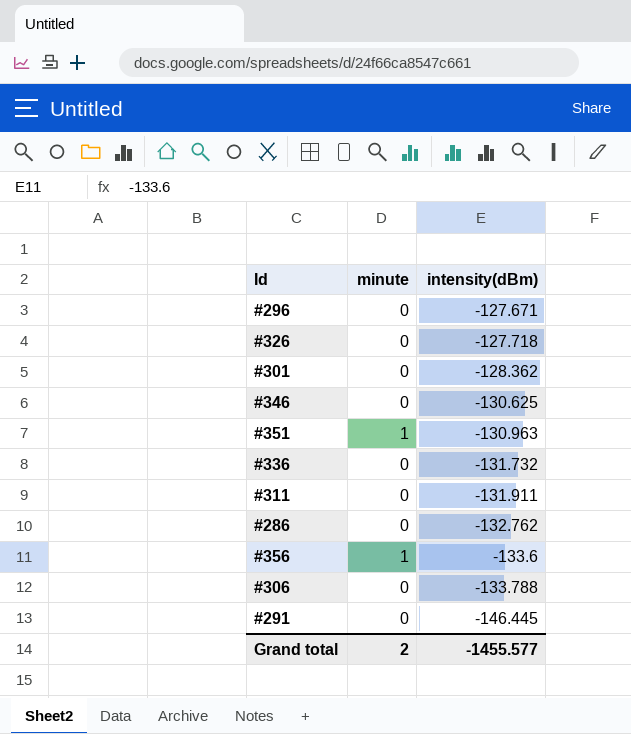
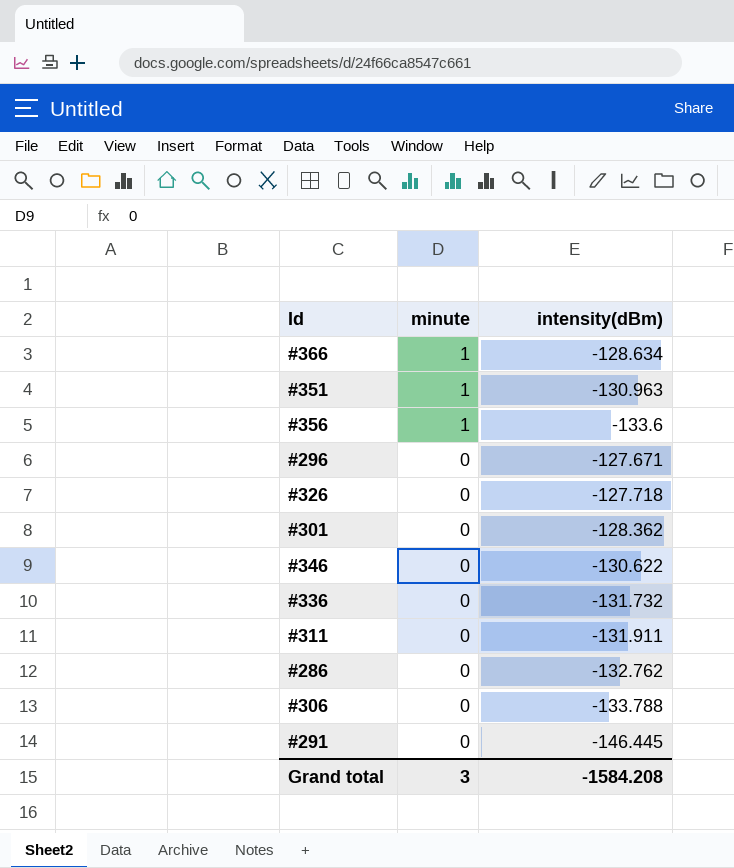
row order: intensity(dBm) descending -> minute descending
row #366: none -> 1 | -128.634
#346 | intensity(dBm): -130.625 -> -130.622
Grand total | minute: 2 -> 3
Grand total | intensity(dBm): -1455.577 -> -1584.208

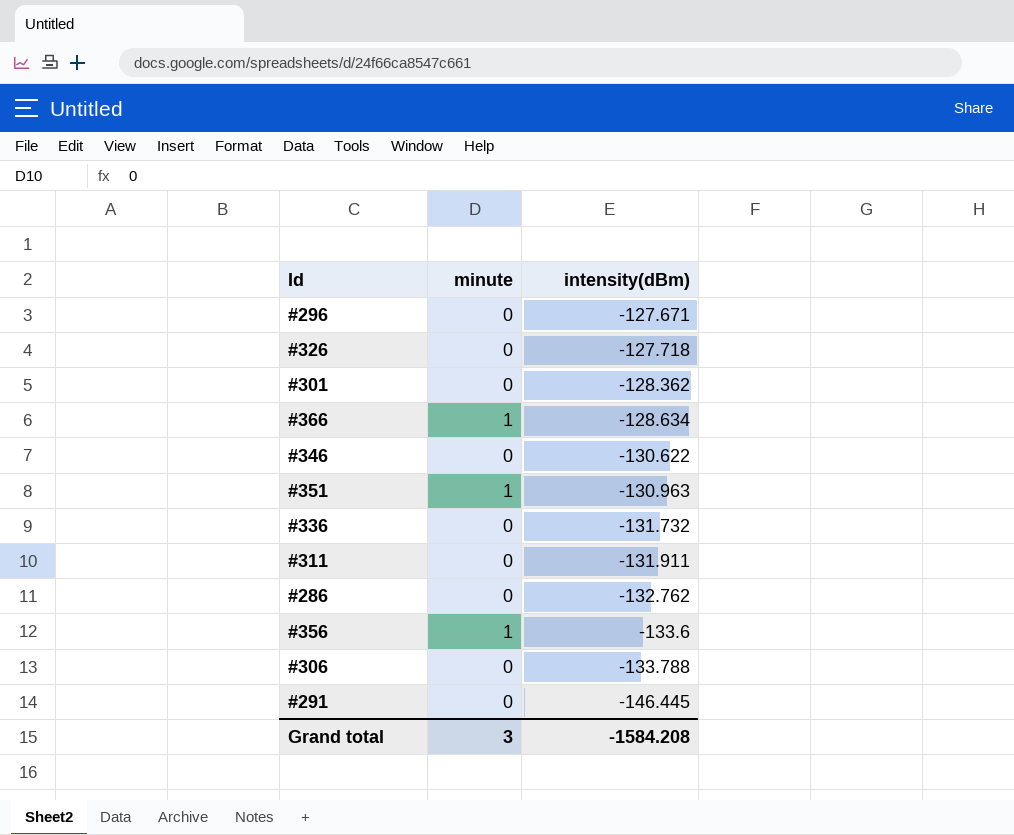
row order: minute descending -> intensity(dBm) descending

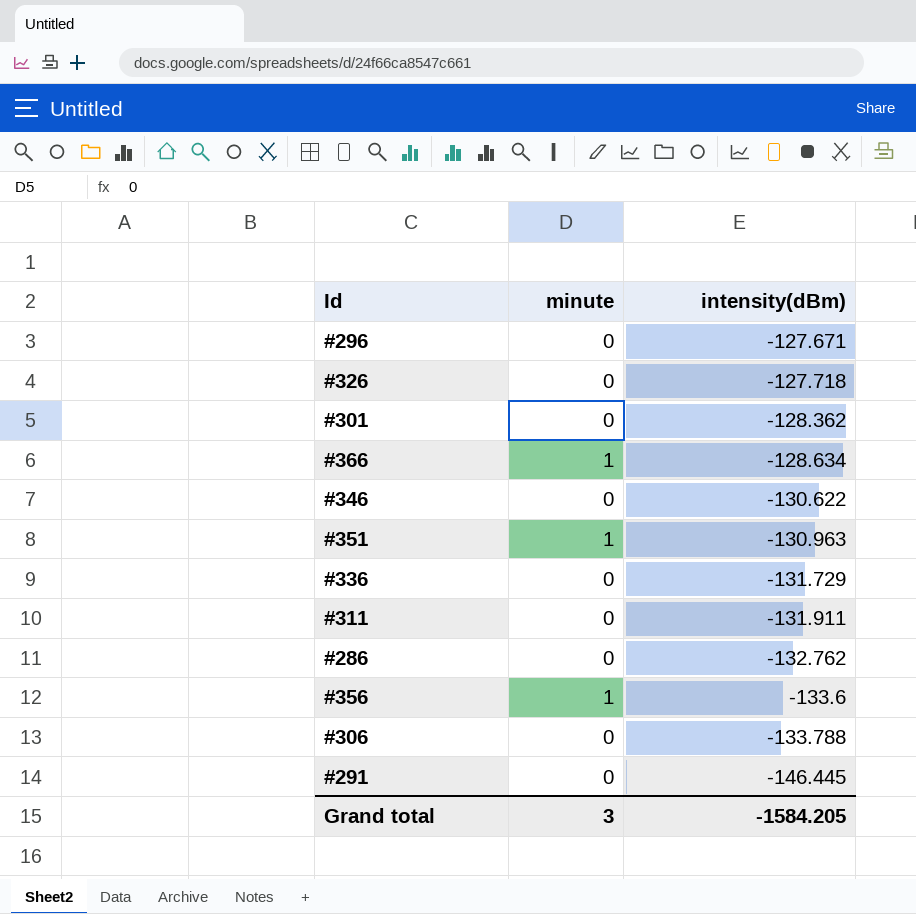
#336 | intensity(dBm): -131.732 -> -131.729
Grand total | intensity(dBm): -1584.208 -> -1584.205

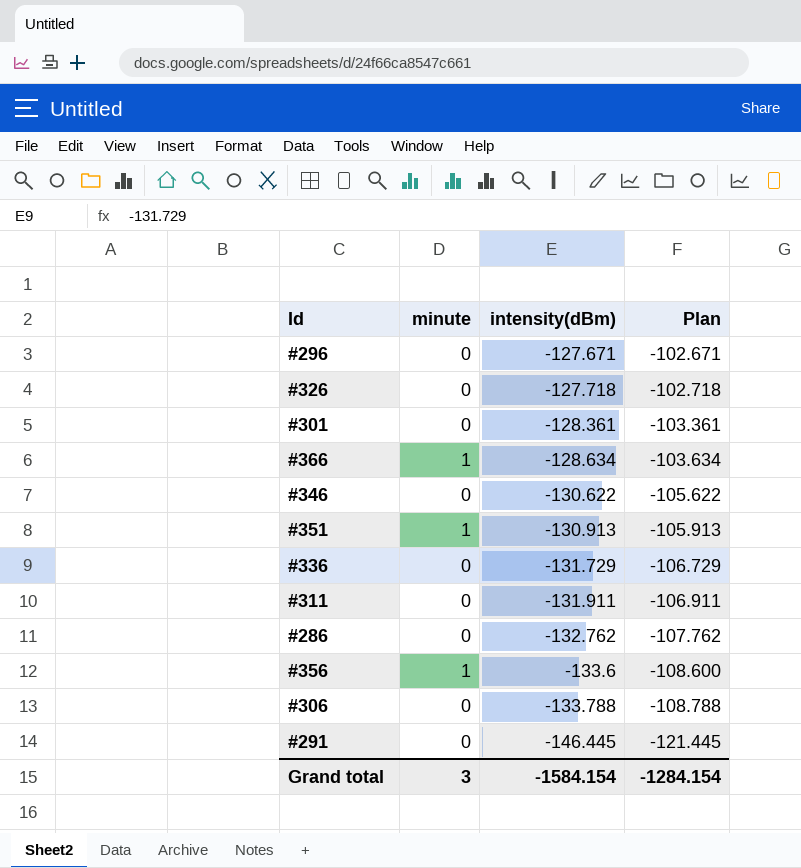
column Plan | formula: none -> [intensity(dBm)] + 25
#301 | intensity(dBm): -128.362 -> -128.361
#351 | intensity(dBm): -130.963 -> -130.913
Grand total | intensity(dBm): -1584.205 -> -1584.154

